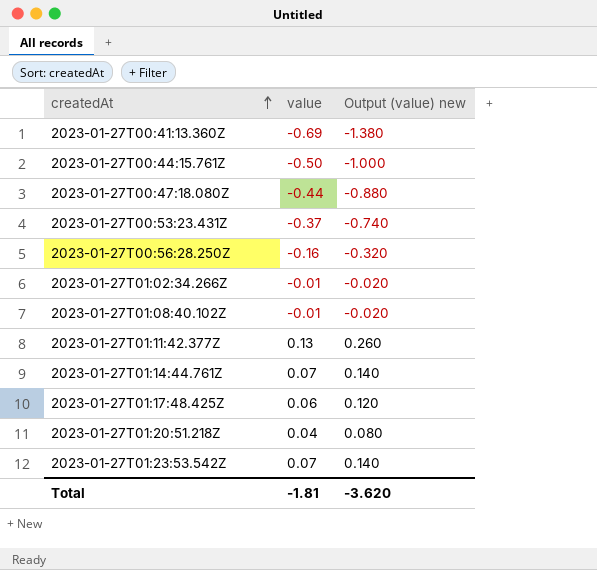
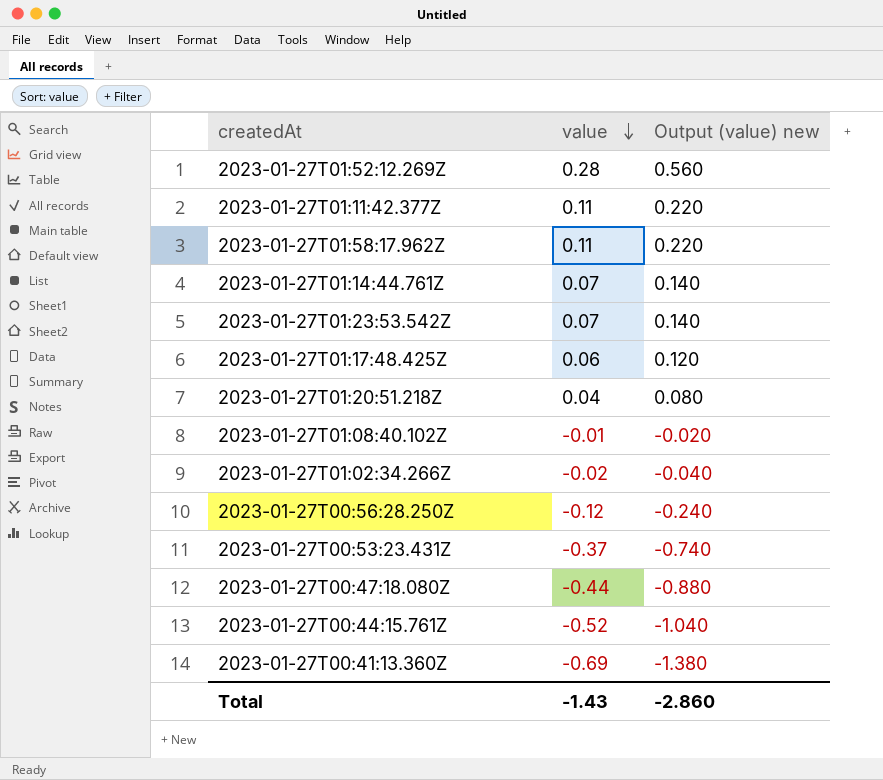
row order: createdAt ascending -> value descending
row 2023-01-27T01:52:12.269Z: none -> 0.28 | 0.560
2023-01-27T01:11:42.377Z | value: 0.13 -> 0.11
2023-01-27T01:11:42.377Z | Output (value) new: 0.260 -> 0.220
row 2023-01-27T01:58:17.962Z: none -> 0.11 | 0.220
2023-01-27T01:02:34.266Z | value: -0.01 -> -0.02
2023-01-27T01:02:34.266Z | Output (value) new: -0.020 -> -0.040
2023-01-27T00:56:28.250Z | value: -0.16 -> -0.12
2023-01-27T00:56:28.250Z | Output (value) new: -0.320 -> -0.240
2023-01-27T00:44:15.761Z | value: -0.50 -> -0.52
2023-01-27T00:44:15.761Z | Output (value) new: -1.000 -> -1.040
Total | value: -1.81 -> -1.43
Total | Output (value) new: -3.620 -> -2.860

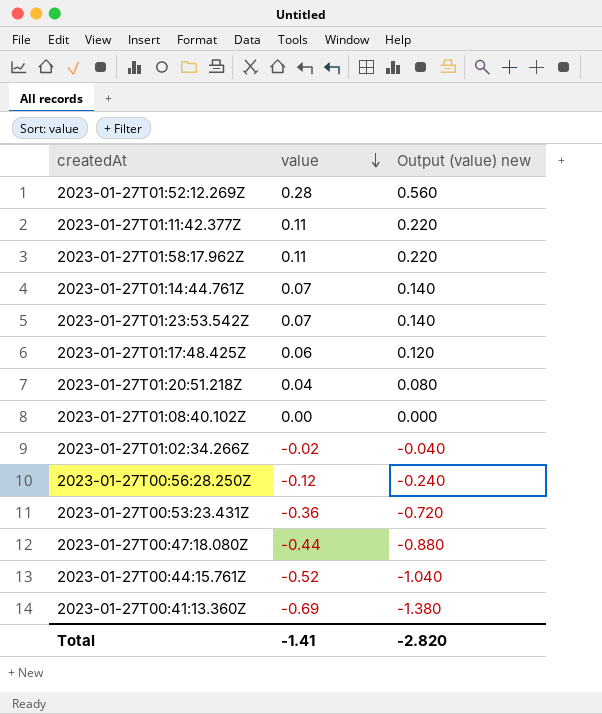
2023-01-27T01:08:40.102Z | value: -0.01 -> 0.00
2023-01-27T01:08:40.102Z | Output (value) new: -0.020 -> 0.000
2023-01-27T00:53:23.431Z | value: -0.37 -> -0.36
2023-01-27T00:53:23.431Z | Output (value) new: -0.740 -> -0.720
Total | value: -1.43 -> -1.41
Total | Output (value) new: -2.860 -> -2.820

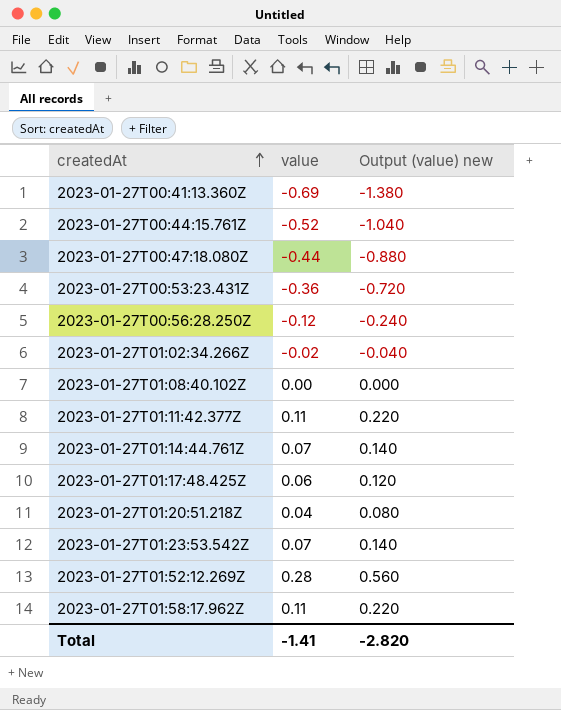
row order: value descending -> createdAt ascending

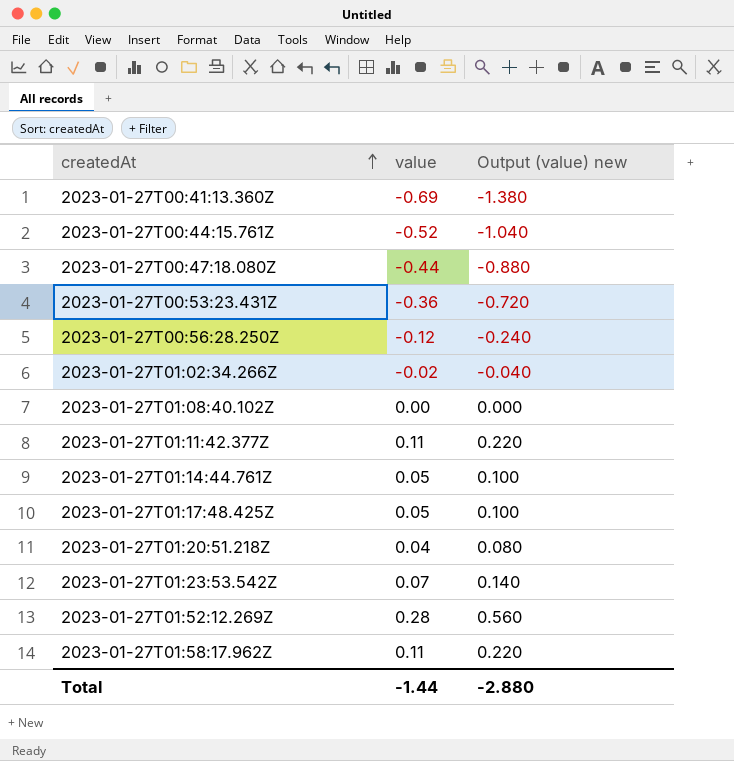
2023-01-27T01:14:44.761Z | value: 0.07 -> 0.05
2023-01-27T01:14:44.761Z | Output (value) new: 0.140 -> 0.100
2023-01-27T01:17:48.425Z | value: 0.06 -> 0.05
2023-01-27T01:17:48.425Z | Output (value) new: 0.120 -> 0.100
Total | value: -1.41 -> -1.44
Total | Output (value) new: -2.820 -> -2.880

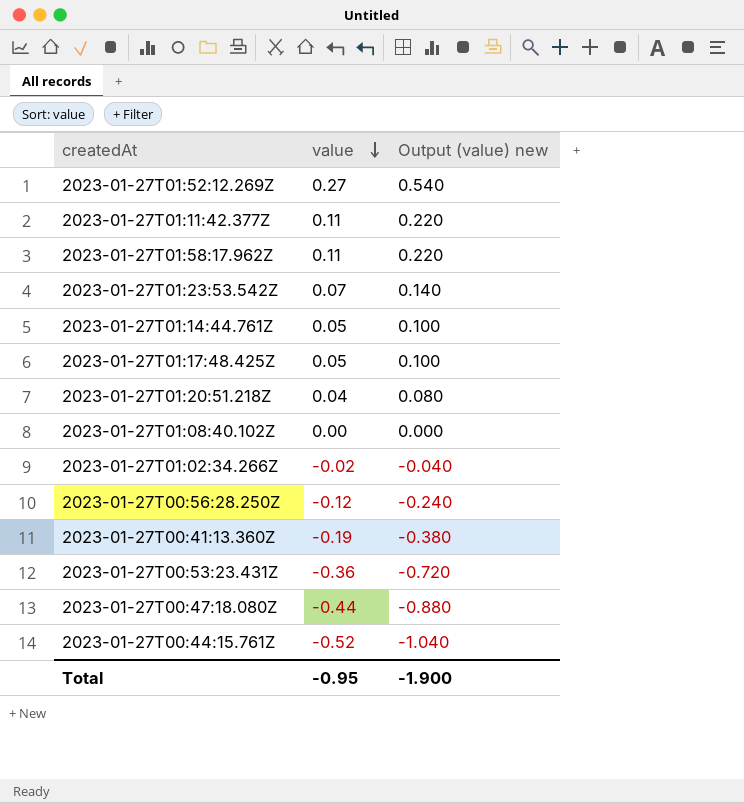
row order: createdAt ascending -> value descending
2023-01-27T01:52:12.269Z | value: 0.28 -> 0.27
2023-01-27T01:52:12.269Z | Output (value) new: 0.560 -> 0.540
2023-01-27T00:41:13.360Z | value: -0.69 -> -0.19
2023-01-27T00:41:13.360Z | Output (value) new: -1.380 -> -0.380
Total | value: -1.44 -> -0.95
Total | Output (value) new: -2.880 -> -1.900

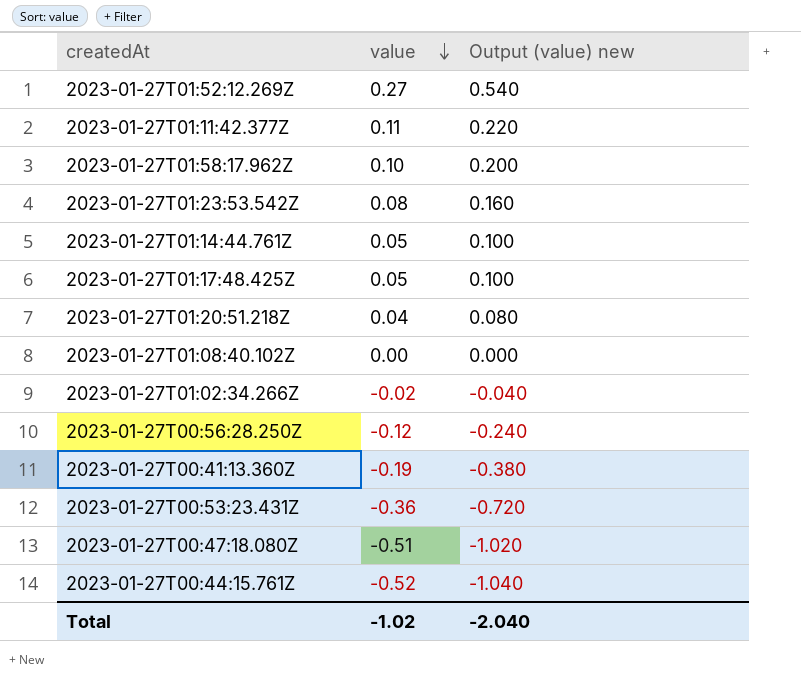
2023-01-27T01:58:17.962Z | value: 0.11 -> 0.10
2023-01-27T01:58:17.962Z | Output (value) new: 0.220 -> 0.200
2023-01-27T01:23:53.542Z | value: 0.07 -> 0.08
2023-01-27T01:23:53.542Z | Output (value) new: 0.140 -> 0.160
2023-01-27T00:47:18.080Z | value: -0.44 -> -0.51
2023-01-27T00:47:18.080Z | Output (value) new: -0.880 -> -1.020
Total | value: -0.95 -> -1.02
Total | Output (value) new: -1.900 -> -2.040

